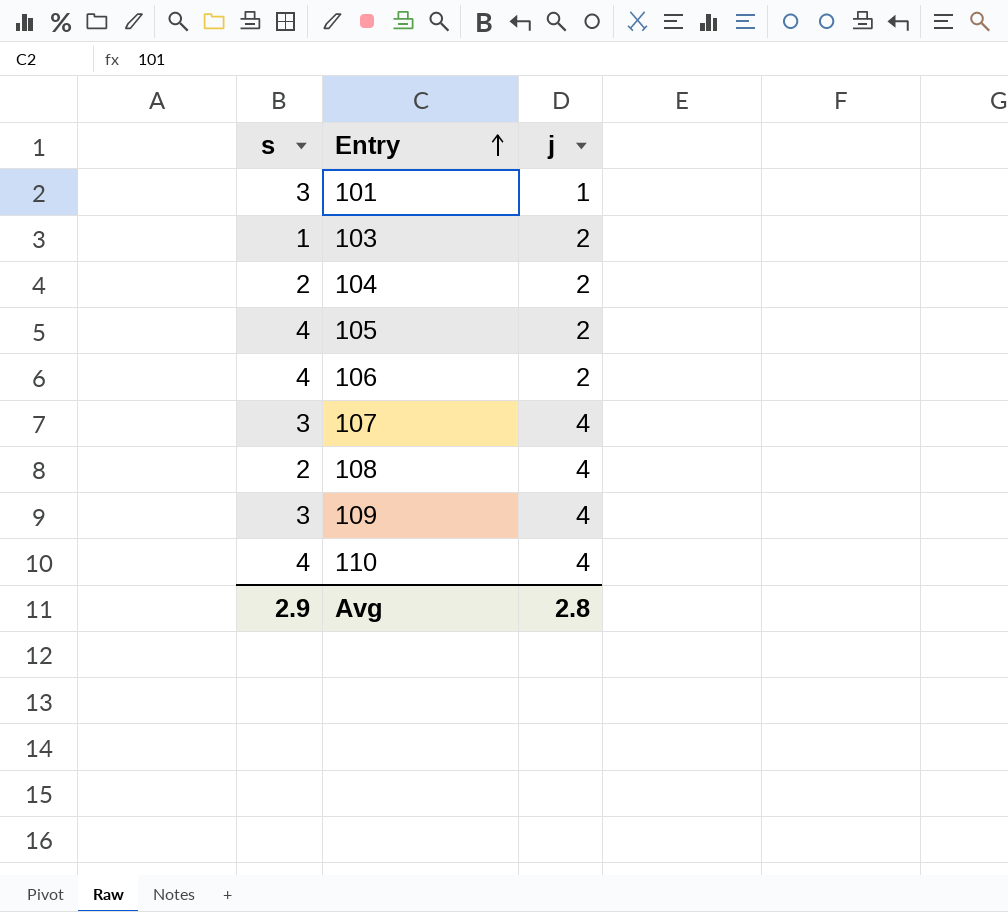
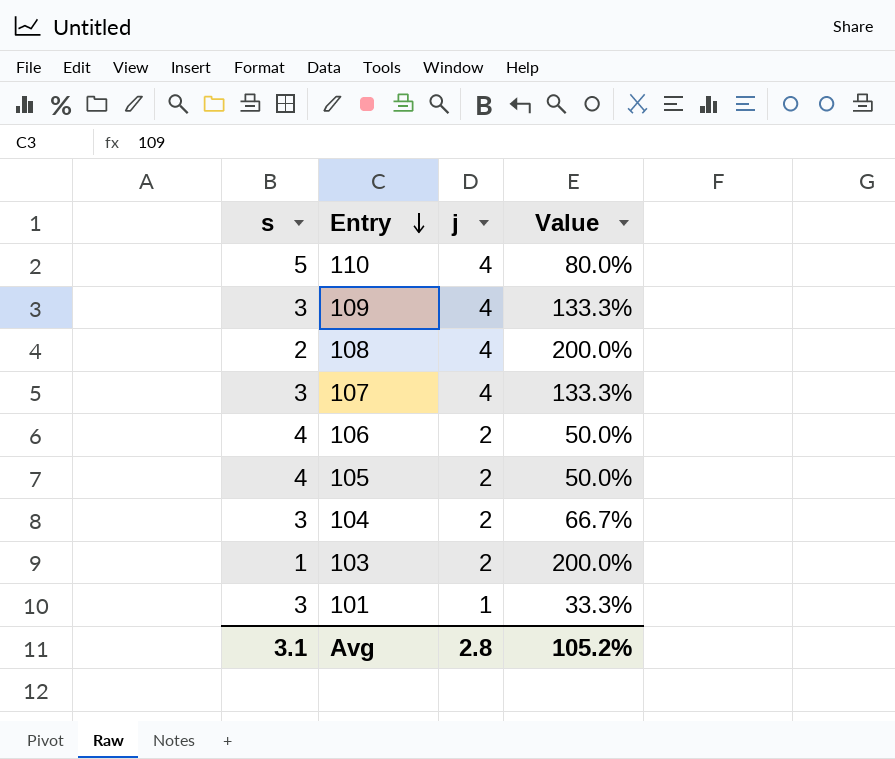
row order: Entry ascending -> Entry descending
column Value | formula: none -> [j] / [s]
110 | s: 4 -> 5
104 | s: 2 -> 3
Avg | s: 2.9 -> 3.1

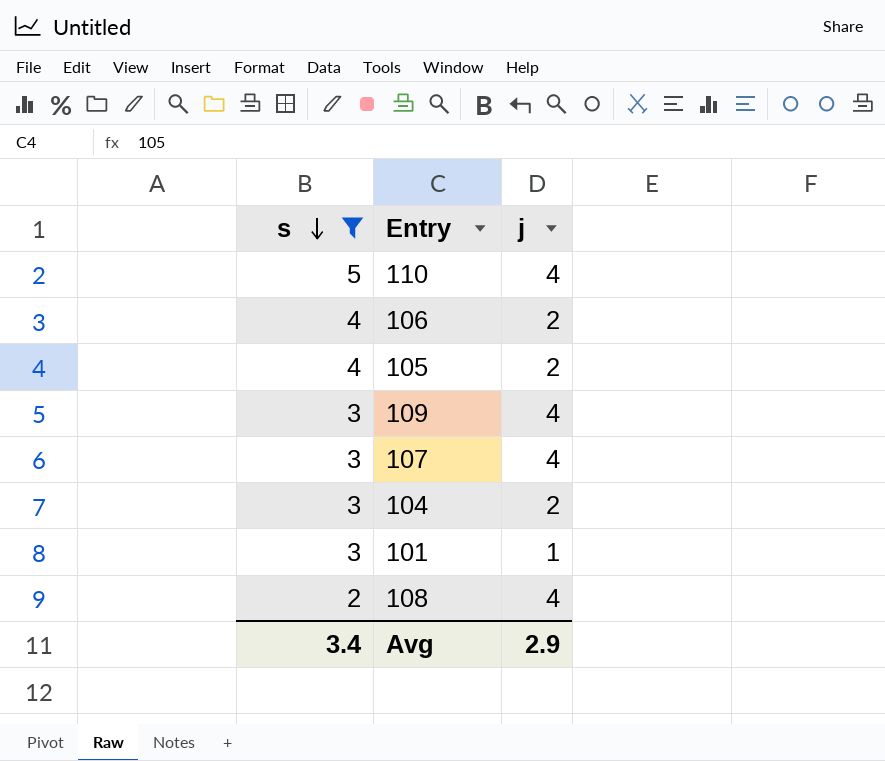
filter: none -> s != 1
row order: Entry descending -> s descending
column Value | formula: [j] / [s] -> none
Avg | s: 3.1 -> 3.4
Avg | j: 2.8 -> 2.9

